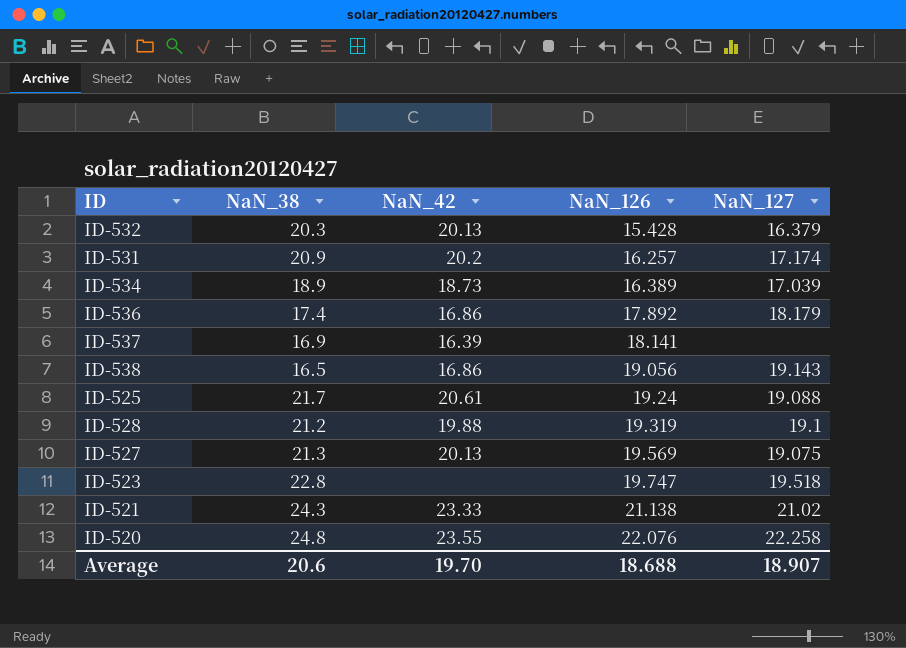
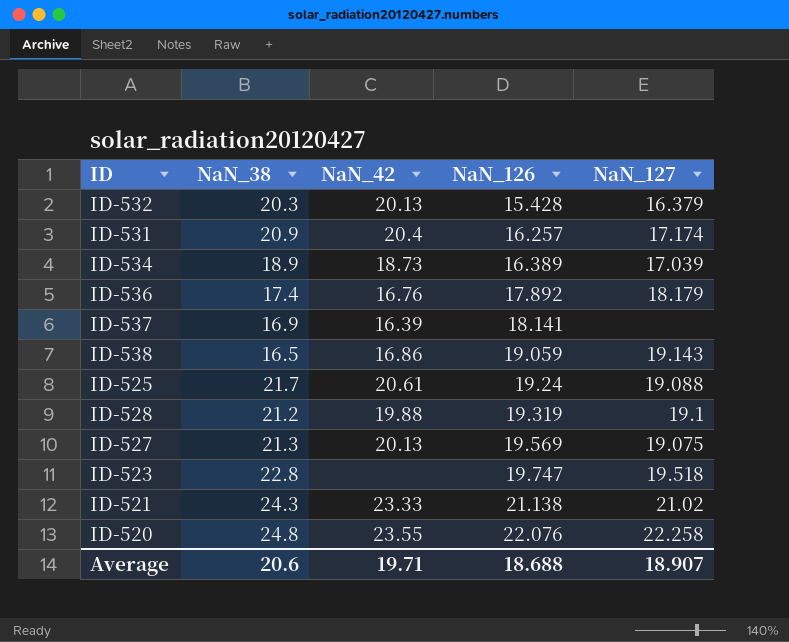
ID-531 | NaN_42: 20.2 -> 20.4
ID-536 | NaN_42: 16.86 -> 16.76
ID-538 | NaN_126: 19.056 -> 19.059
Average | NaN_42: 19.70 -> 19.71

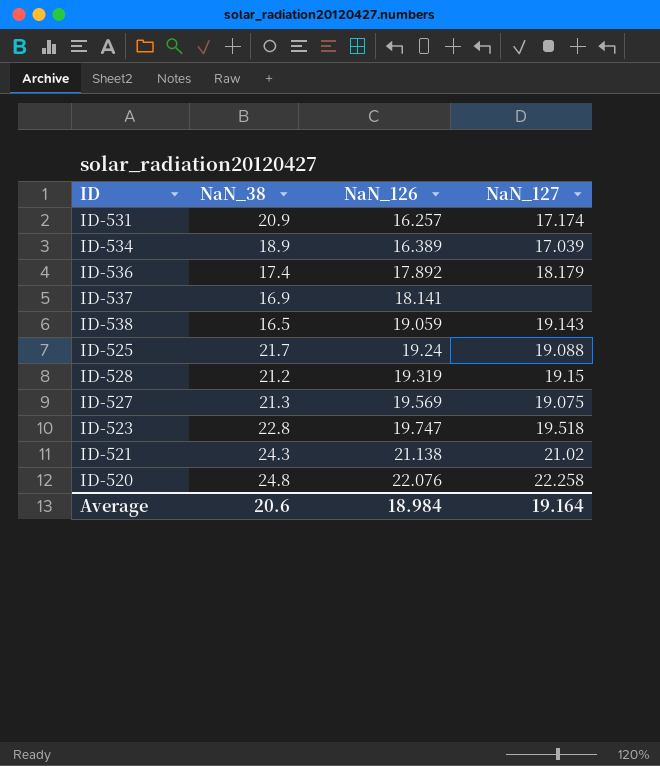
column NaN_42 | position: 3 -> none
row ID-532: 20.3 | 20.13 | 15.428 | 16.379 -> none
ID-528 | NaN_127: 19.1 -> 19.15
Average | NaN_126: 18.688 -> 18.984
Average | NaN_127: 18.907 -> 19.164

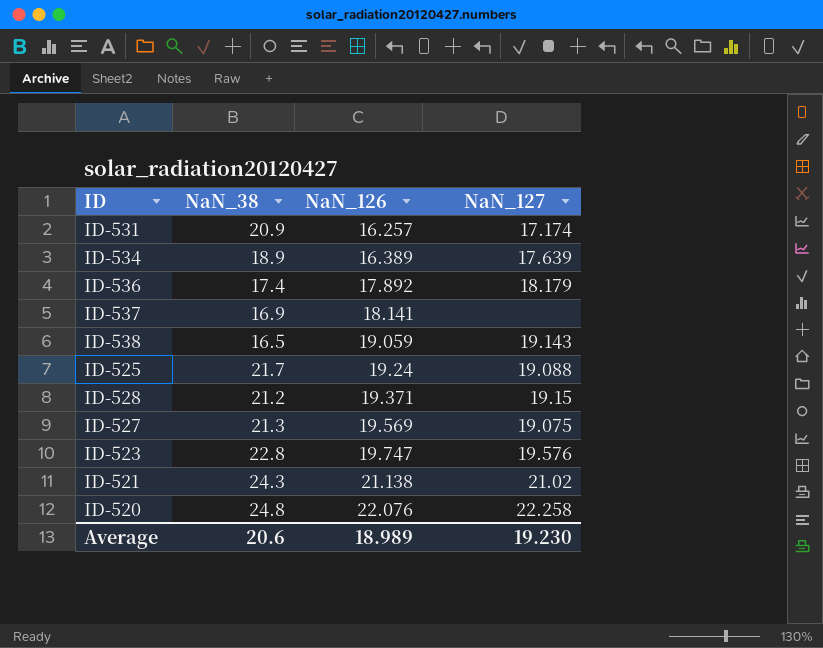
ID-534 | NaN_127: 17.039 -> 17.639
ID-528 | NaN_126: 19.319 -> 19.371
ID-523 | NaN_127: 19.518 -> 19.576
Average | NaN_126: 18.984 -> 18.989
Average | NaN_127: 19.164 -> 19.230

